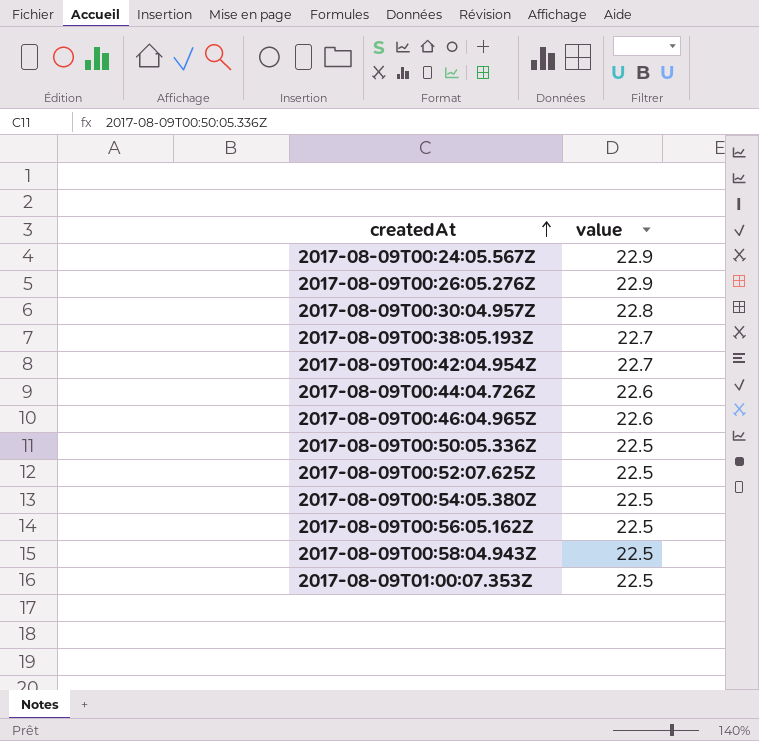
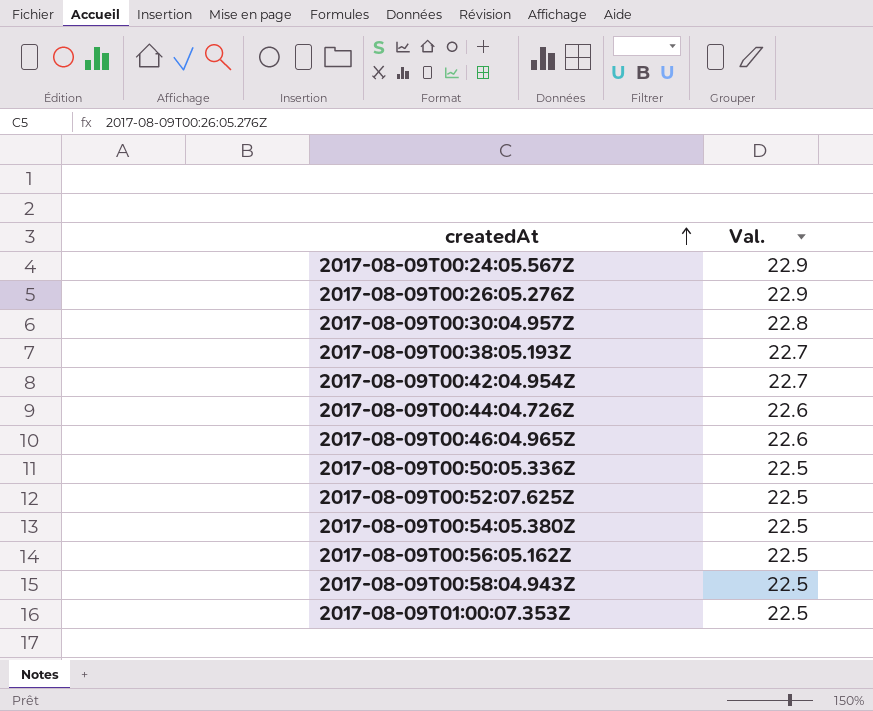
column name: value -> Val.

